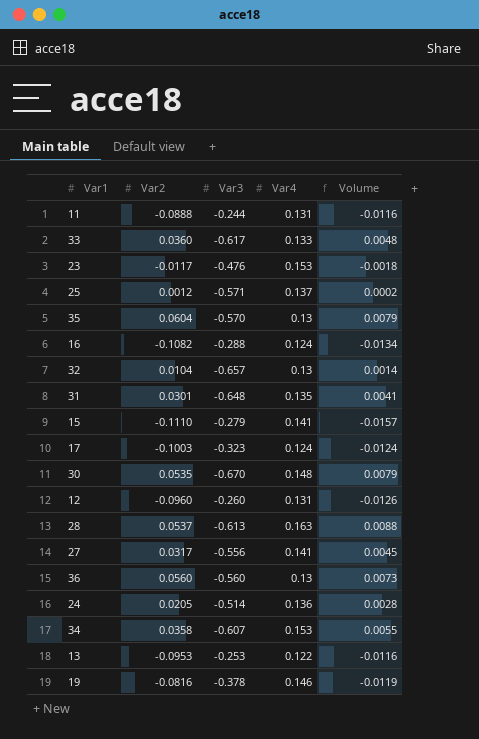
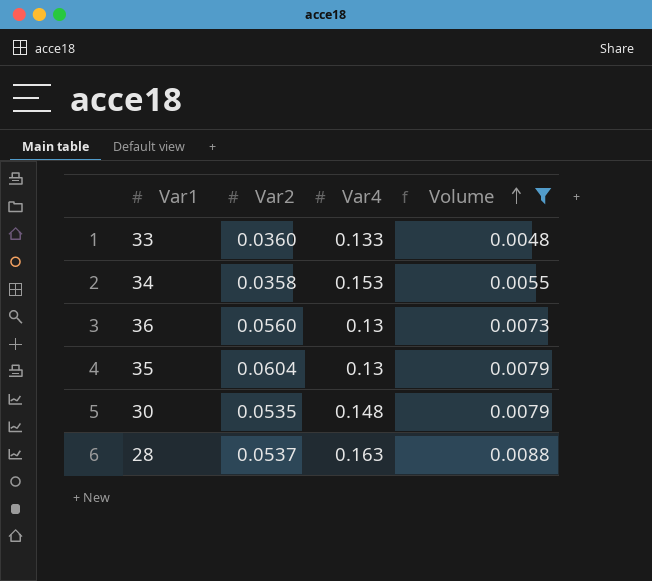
filter: none -> Volume >= 0.0048
row order: none -> Volume ascending
column Var3 | position: 3 -> none

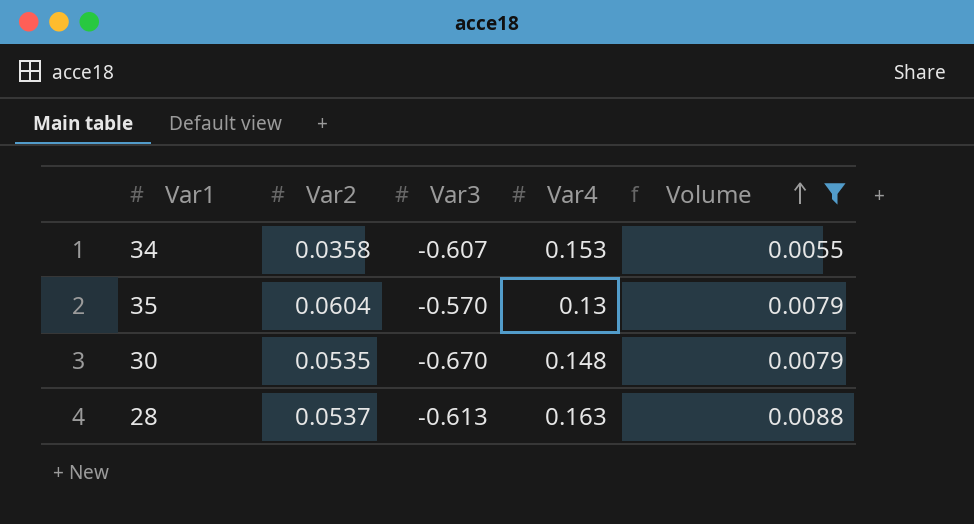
column Var3 | position: none -> 3
row 33: 0.0360 | 0.133 | 0.0048 -> none
row 36: 0.0560 | 0.13 | 0.0073 -> none

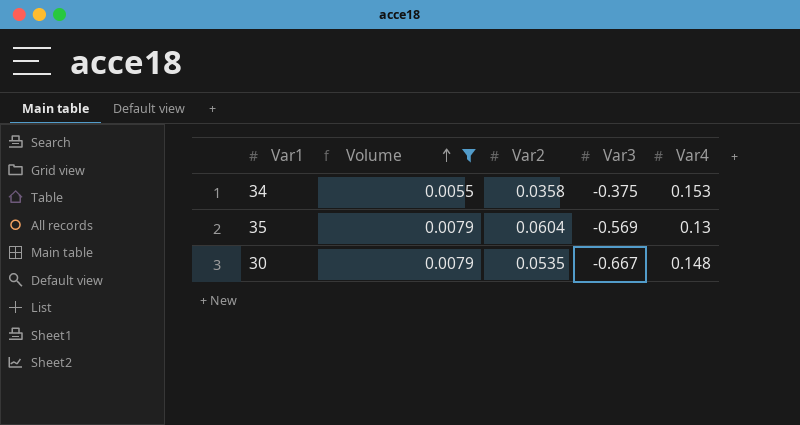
column Volume | position: 5 -> 2
row 28: 0.0537 | -0.613 | 0.163 | 0.0088 -> none
34 | Var3: -0.607 -> -0.375
35 | Var3: -0.570 -> -0.569
30 | Var3: -0.670 -> -0.667

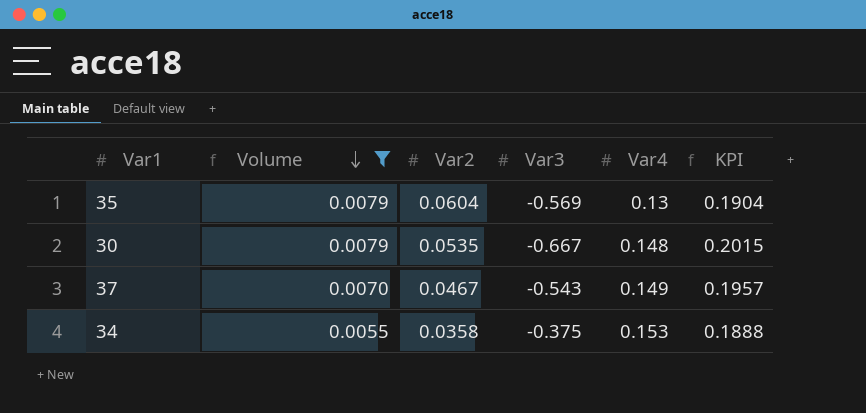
row order: Volume ascending -> Volume descending
column KPI | formula: none -> [Var2] + [Var4]
row 37: none -> 0.0070 | 0.0467 | -0.543 | 0.149 | 0.1957

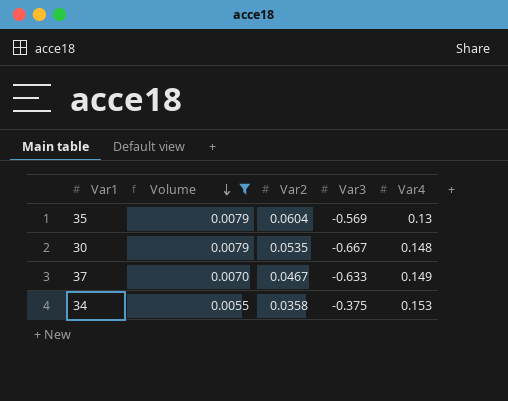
column KPI | formula: [Var2] + [Var4] -> none
37 | Var3: -0.543 -> -0.633

